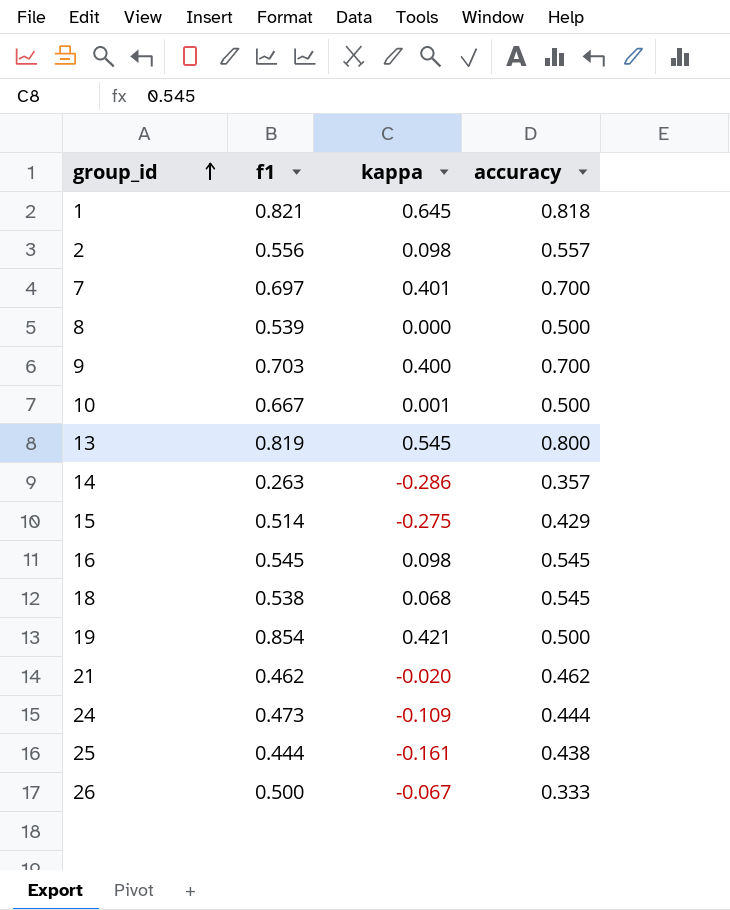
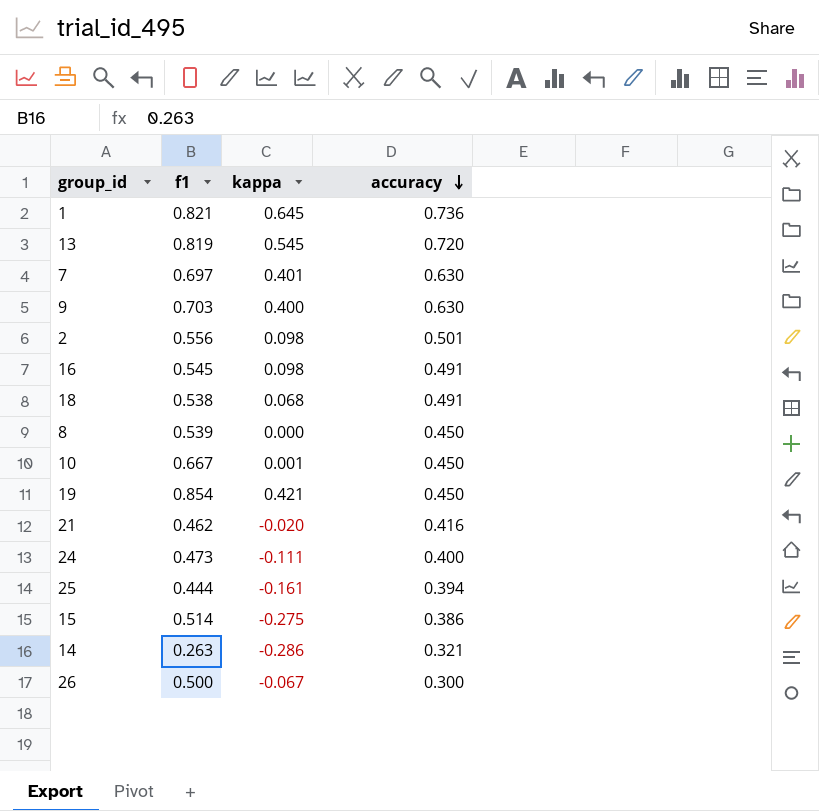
row order: group_id ascending -> accuracy descending
1 | accuracy: 0.818 -> 0.736
13 | accuracy: 0.800 -> 0.720
7 | accuracy: 0.700 -> 0.630
9 | accuracy: 0.700 -> 0.630
2 | accuracy: 0.557 -> 0.501
16 | accuracy: 0.545 -> 0.491
18 | accuracy: 0.545 -> 0.491
8 | accuracy: 0.500 -> 0.450
10 | accuracy: 0.500 -> 0.450
19 | accuracy: 0.500 -> 0.450
21 | accuracy: 0.462 -> 0.416
24 | kappa: -0.109 -> -0.111
24 | accuracy: 0.444 -> 0.400
25 | accuracy: 0.438 -> 0.394
15 | accuracy: 0.429 -> 0.386
14 | accuracy: 0.357 -> 0.321
26 | accuracy: 0.333 -> 0.300

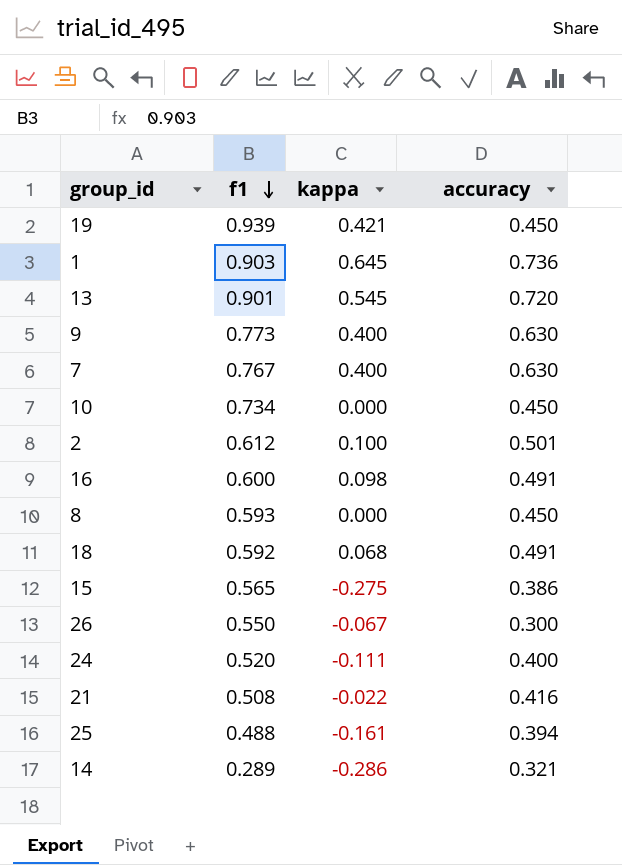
row order: accuracy descending -> f1 descending
19 | f1: 0.854 -> 0.939
1 | f1: 0.821 -> 0.903
13 | f1: 0.819 -> 0.901
9 | f1: 0.703 -> 0.773
7 | f1: 0.697 -> 0.767
7 | kappa: 0.401 -> 0.400
10 | f1: 0.667 -> 0.734
10 | kappa: 0.001 -> 0.000
2 | f1: 0.556 -> 0.612
2 | kappa: 0.098 -> 0.100
16 | f1: 0.545 -> 0.600
8 | f1: 0.539 -> 0.593
18 | f1: 0.538 -> 0.592
15 | f1: 0.514 -> 0.565
26 | f1: 0.500 -> 0.550
24 | f1: 0.473 -> 0.520
21 | f1: 0.462 -> 0.508
21 | kappa: -0.020 -> -0.022
25 | f1: 0.444 -> 0.488
14 | f1: 0.263 -> 0.289

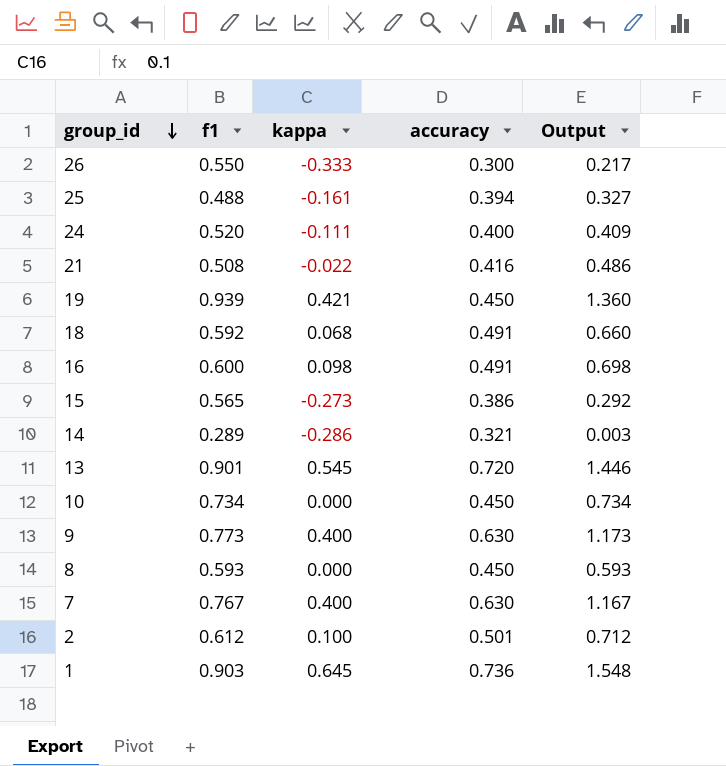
row order: f1 descending -> group_id descending
column Output | formula: none -> [f1] + [kappa]
26 | kappa: -0.067 -> -0.333
15 | kappa: -0.275 -> -0.273

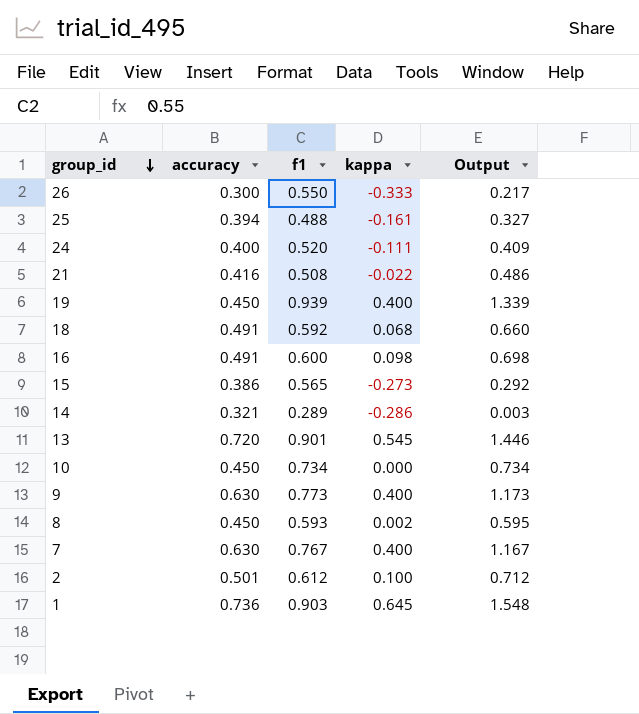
column accuracy | position: 4 -> 2
19 | kappa: 0.421 -> 0.400
19 | Output: 1.360 -> 1.339
8 | kappa: 0.000 -> 0.002
8 | Output: 0.593 -> 0.595

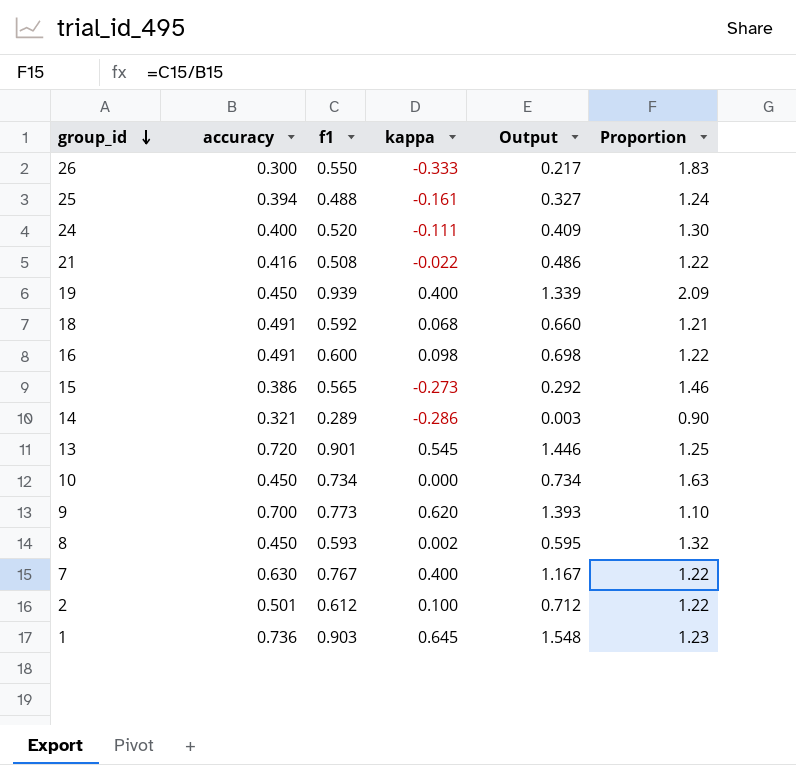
column Proportion | formula: none -> [f1] / [accuracy]
9 | accuracy: 0.630 -> 0.700
9 | kappa: 0.400 -> 0.620
9 | Output: 1.173 -> 1.393

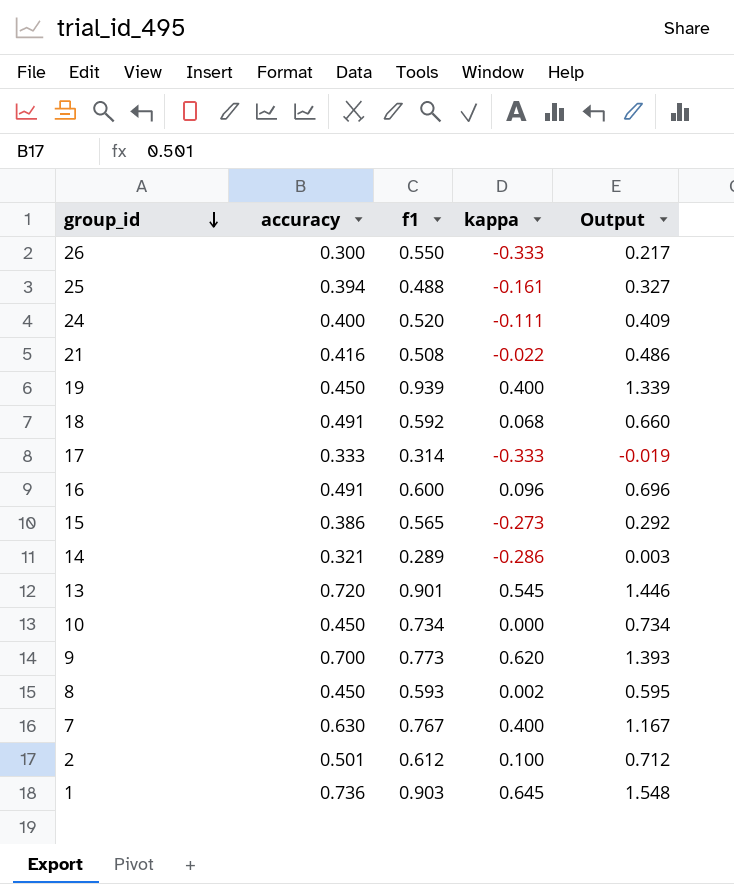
column Proportion | formula: [f1] / [accuracy] -> none
row 17: none -> 0.333 | 0.314 | -0.333 | -0.019
16 | kappa: 0.098 -> 0.096
16 | Output: 0.698 -> 0.696

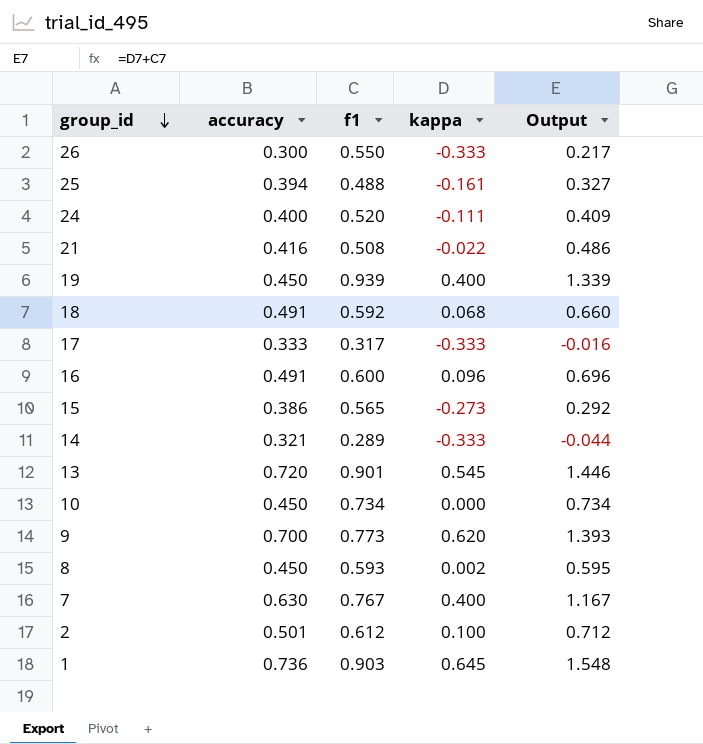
17 | f1: 0.314 -> 0.317
17 | Output: -0.019 -> -0.016
14 | kappa: -0.286 -> -0.333
14 | Output: 0.003 -> -0.044

